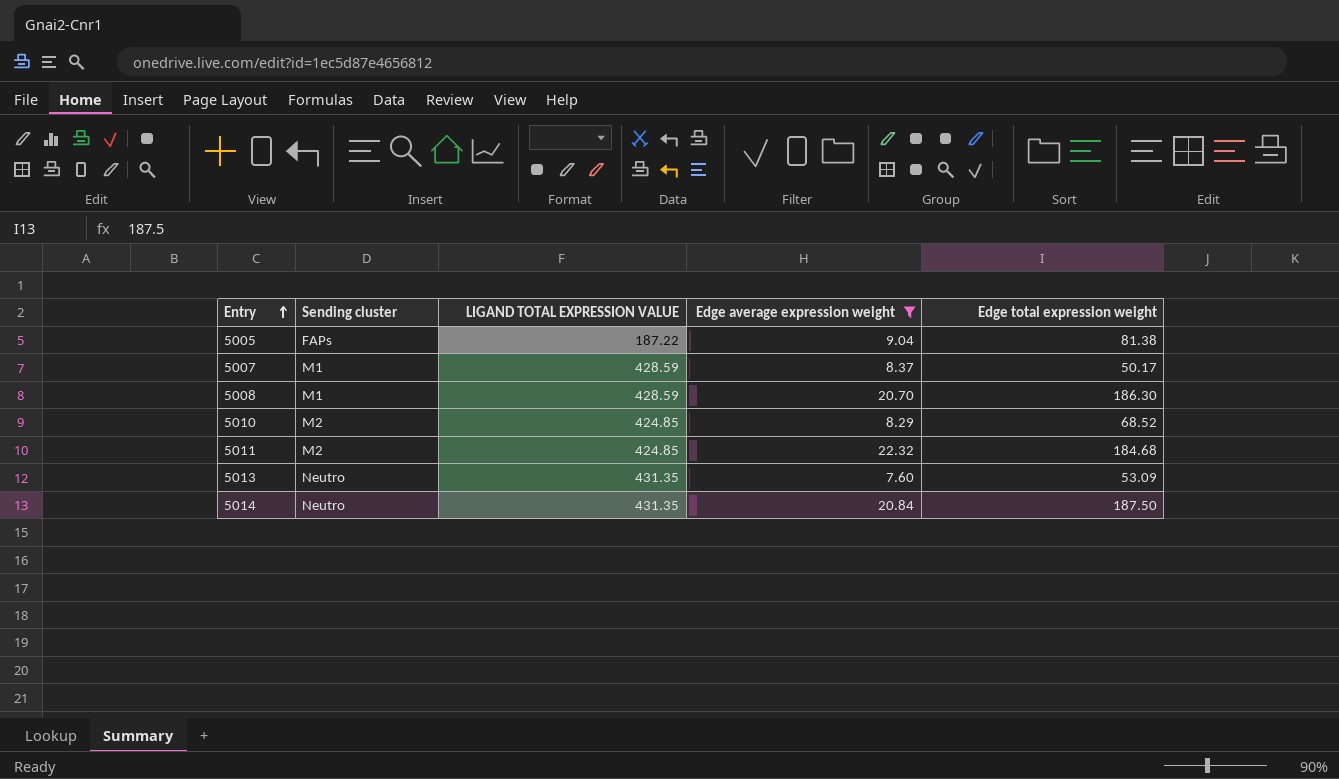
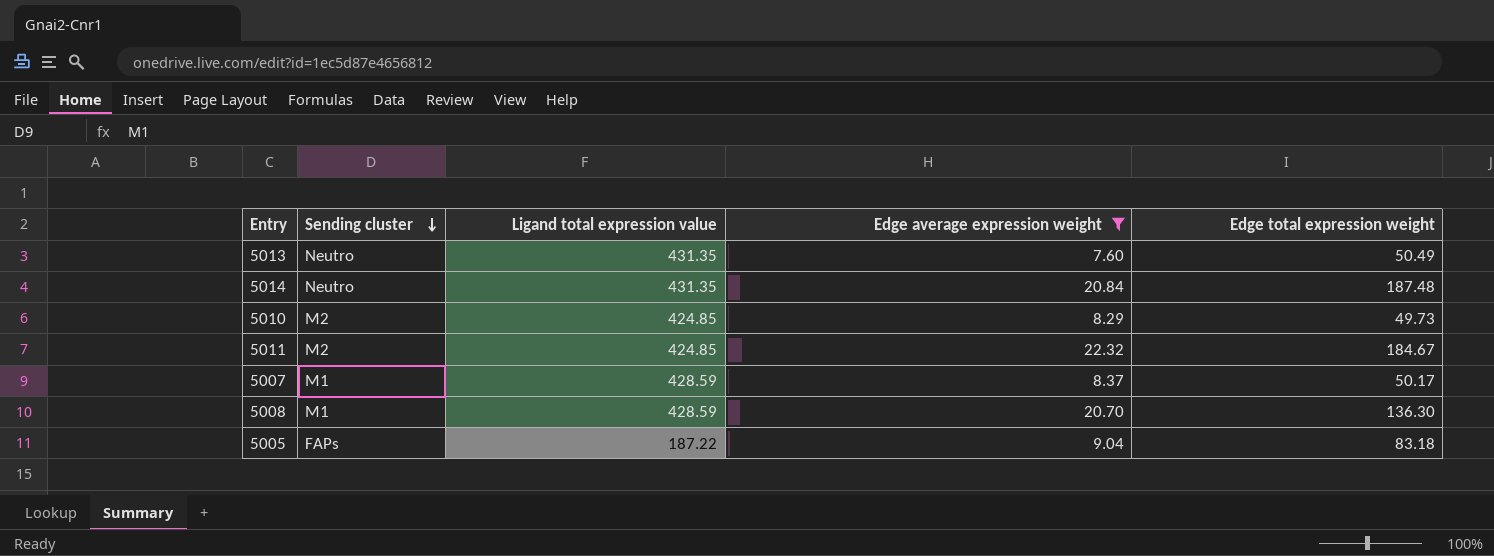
row order: Entry ascending -> Sending cluster descending
column name: LIGAND TOTAL EXPRESSION VALUE -> Ligand total expression value
5013 | Edge total expression weight: 53.09 -> 50.49
5014 | Edge total expression weight: 187.50 -> 187.48
5010 | Edge total expression weight: 68.52 -> 49.73
5011 | Edge total expression weight: 184.68 -> 184.67
5008 | Edge total expression weight: 186.30 -> 136.30
5005 | Edge total expression weight: 81.38 -> 83.18

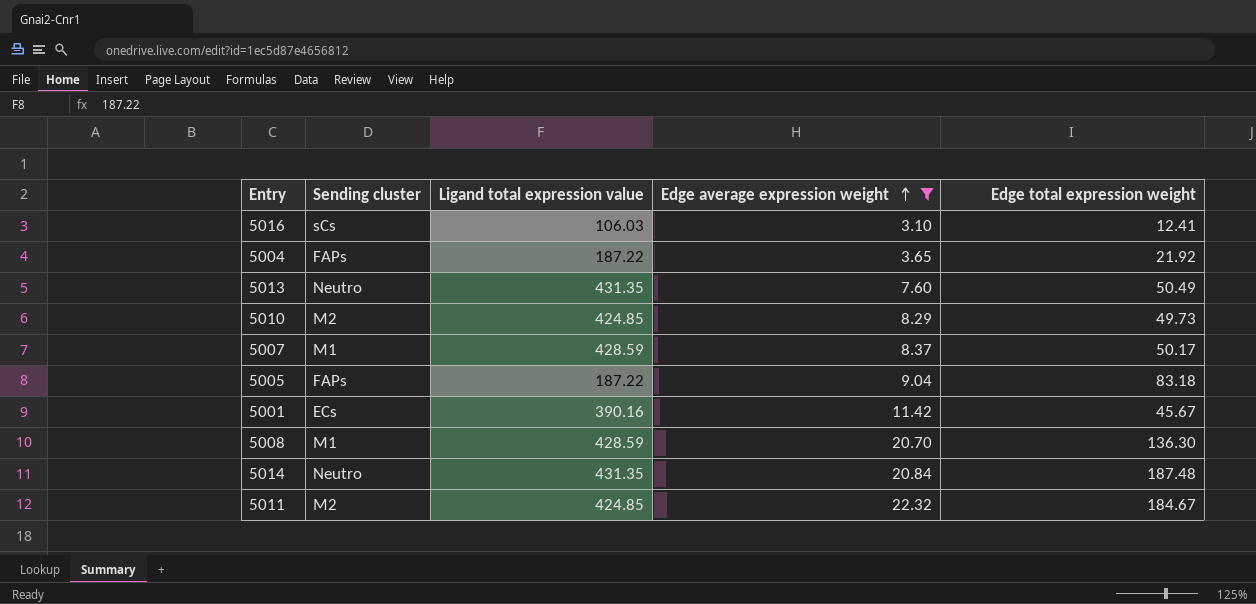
row order: Sending cluster descending -> Edge average expression weight ascending
row 5016: none -> sCs | 106.03 | 3.10 | 12.41
row 5004: none -> FAPs | 187.22 | 3.65 | 21.92
row 5001: none -> ECs | 390.16 | 11.42 | 45.67

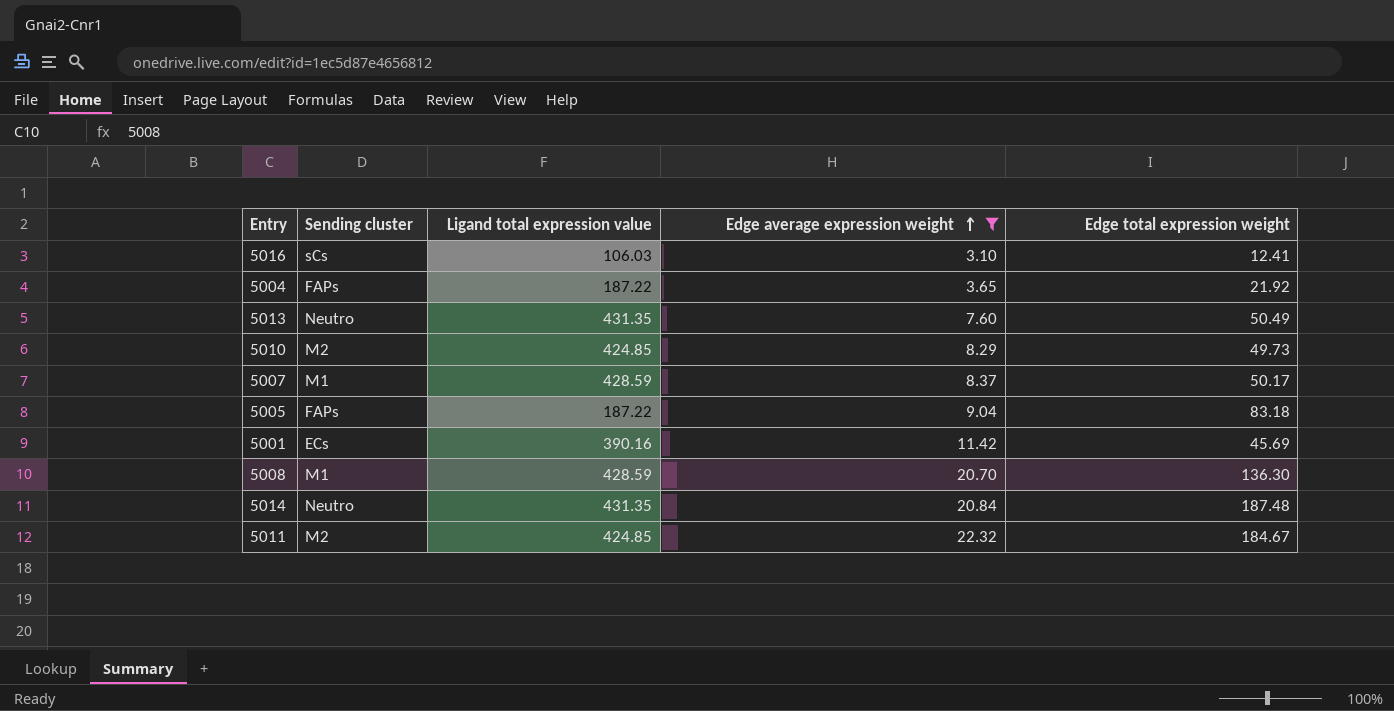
5001 | Edge total expression weight: 45.67 -> 45.69

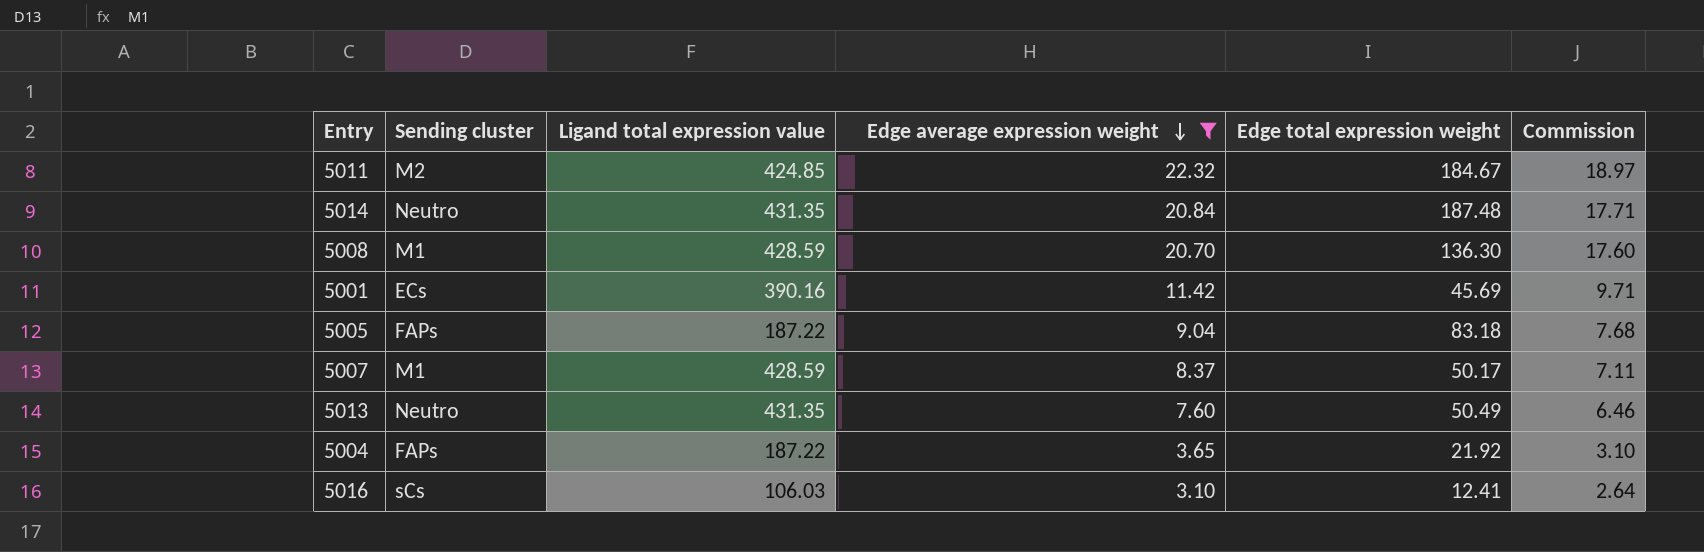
row order: Edge average expression weight ascending -> Edge average expression weight descending
column Commission | formula: none -> [Edge average expression weight] * 0.85
row 5010: M2 | 424.85 | 8.29 | 49.73 -> none

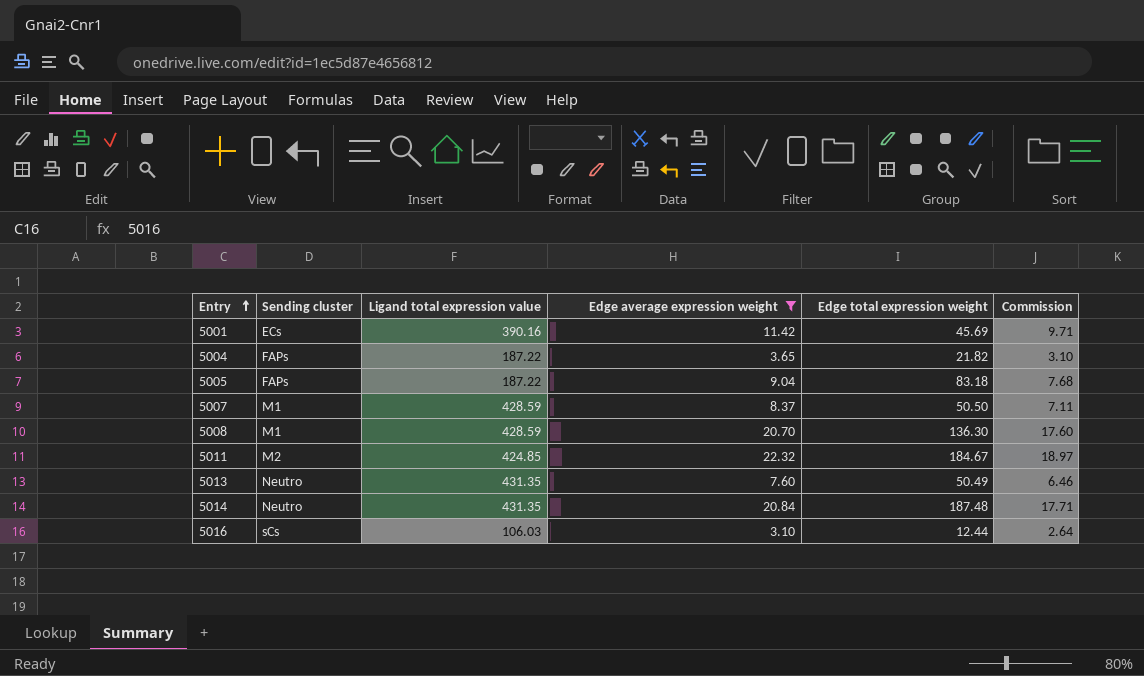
row order: Edge average expression weight descending -> Entry ascending
5004 | Edge total expression weight: 21.92 -> 21.82
5007 | Edge total expression weight: 50.17 -> 50.50
5016 | Edge total expression weight: 12.41 -> 12.44

